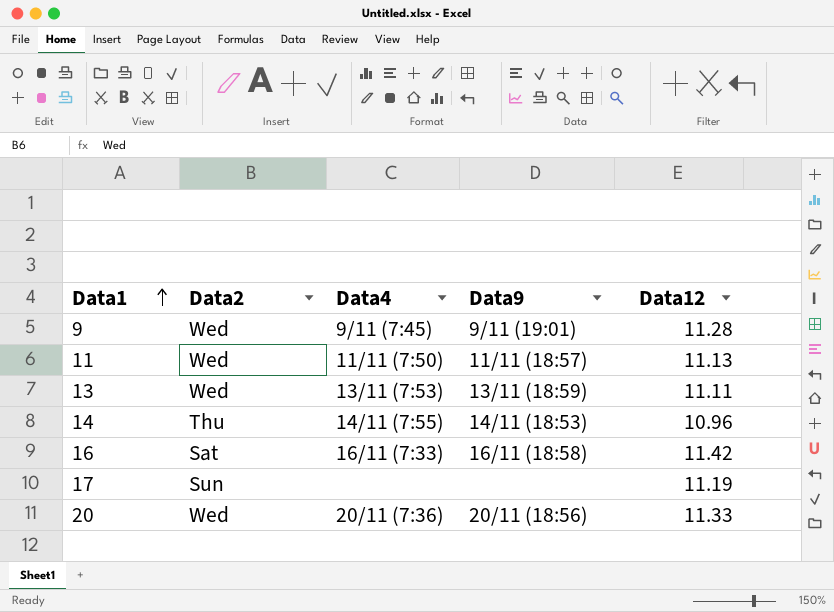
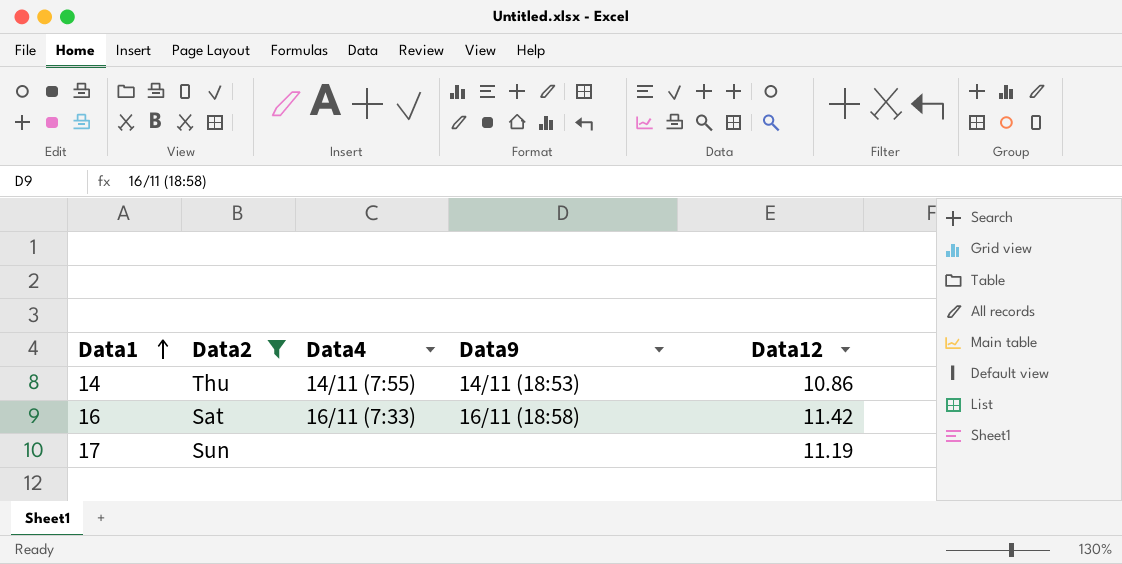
filter: none -> Data2 != Wed
14 | Data12: 10.96 -> 10.86

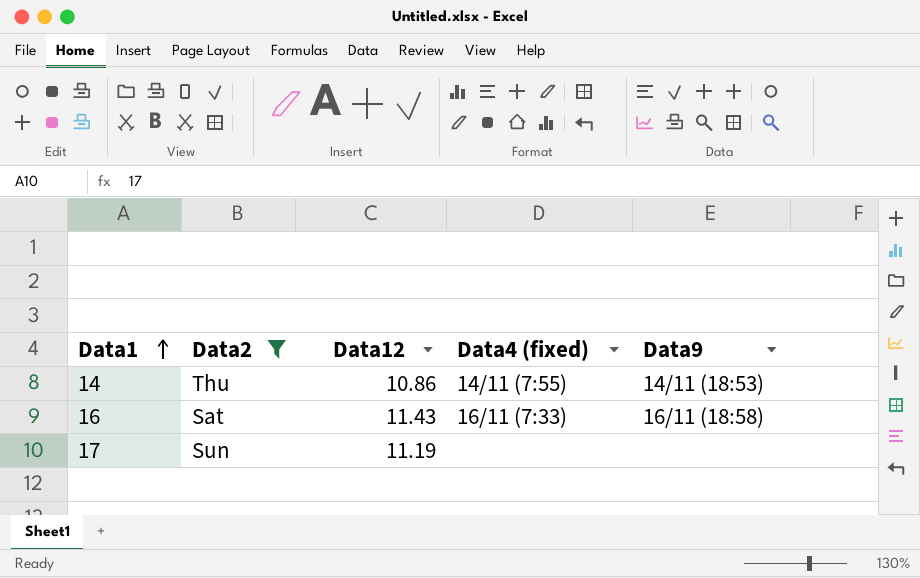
column Data12 | position: 5 -> 3
column name: Data4 -> Data4 (fixed)
16 | Data12: 11.42 -> 11.43

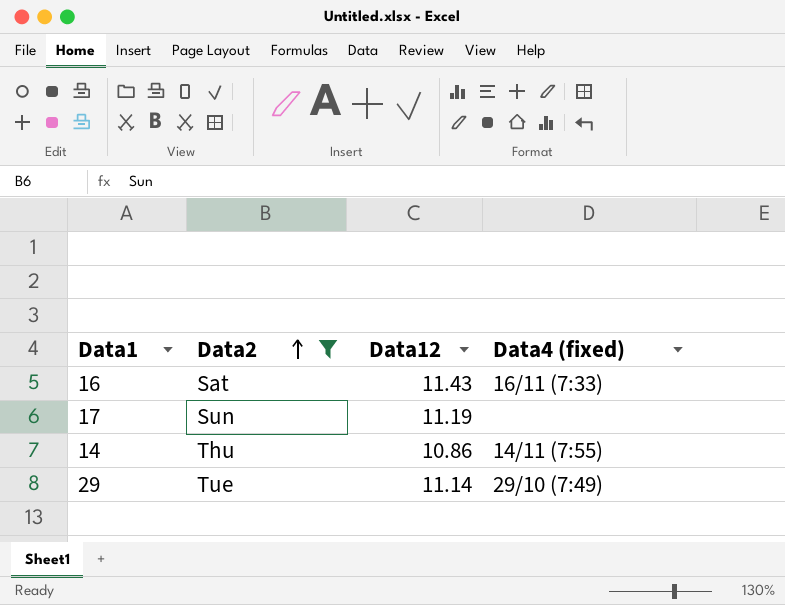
row order: Data1 ascending -> Data2 ascending
column Data9 | position: 5 -> none
row 29: none -> Tue | 11.14 | 29/10 (7:49)

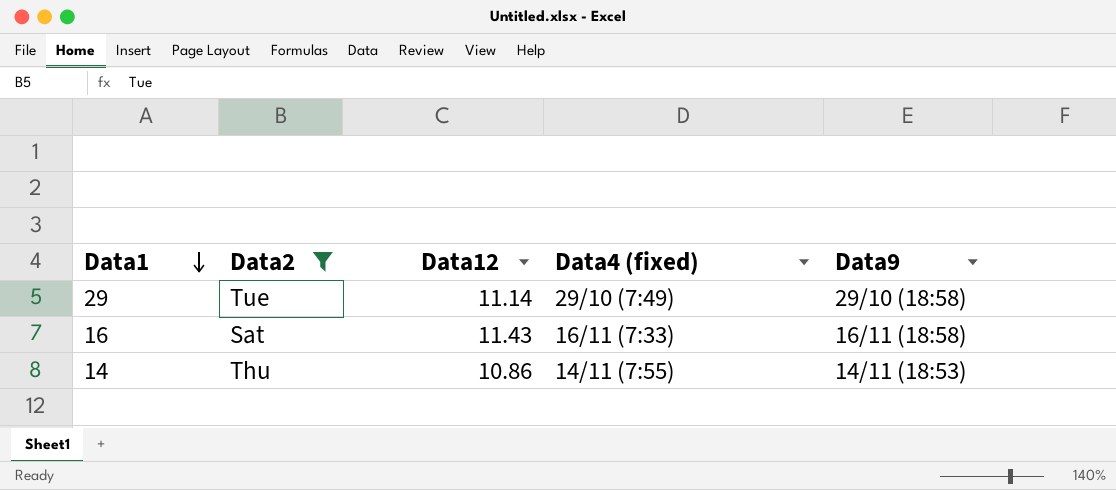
row order: Data2 ascending -> Data1 descending
column Data9 | position: none -> 5
row 17: Sun | 11.19 | none -> none

